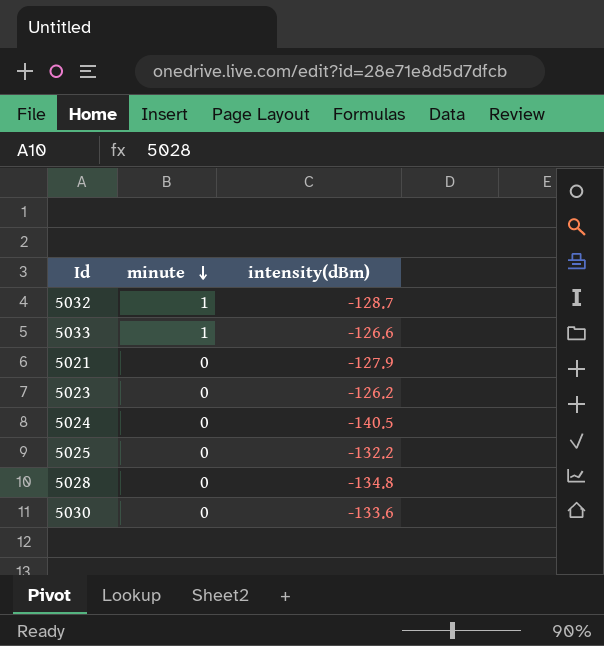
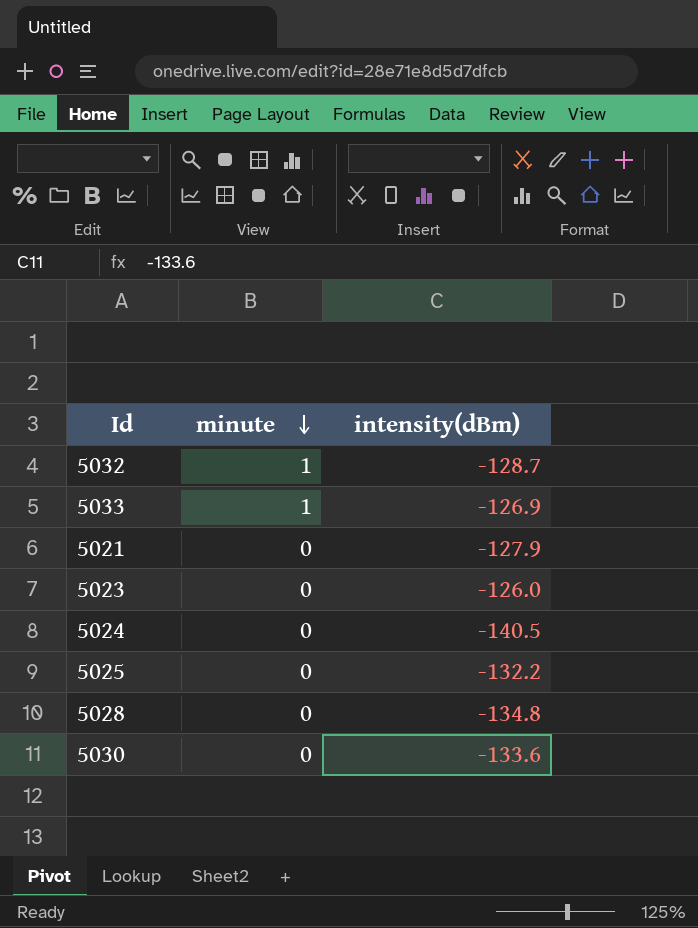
5033 | intensity(dBm): -126.6 -> -126.9
5023 | intensity(dBm): -126.2 -> -126.0

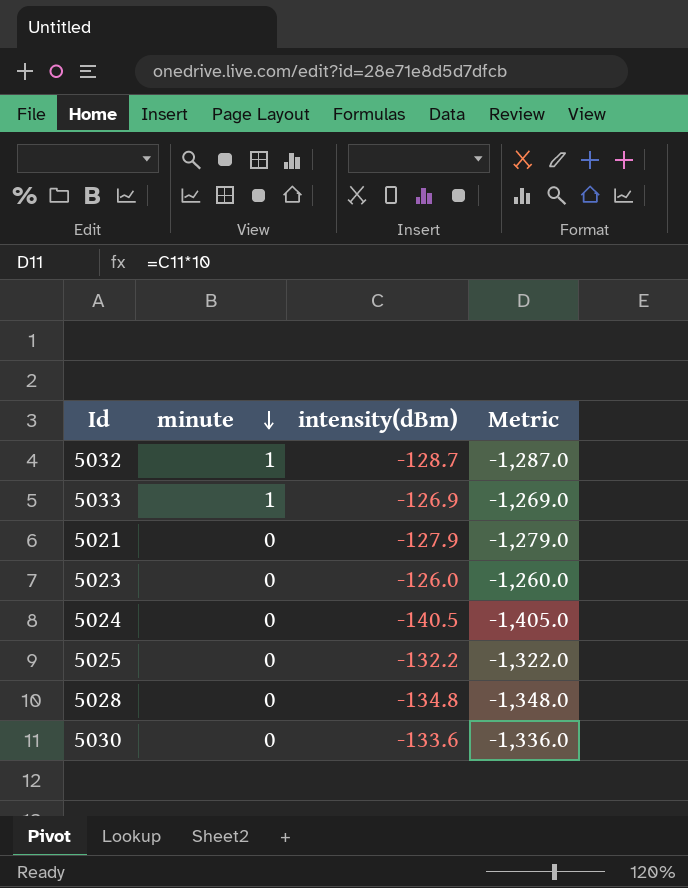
column Metric | formula: none -> [intensity(dBm)] * 10

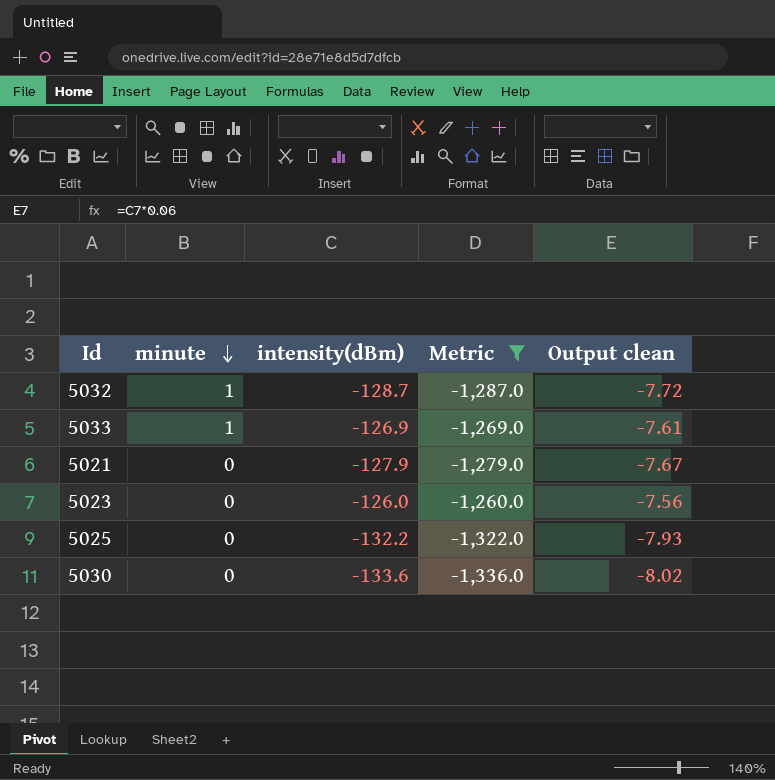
filter: none -> Metric >= -1,336.0
column Output clean | formula: none -> [intensity(dBm)] * 0.06

